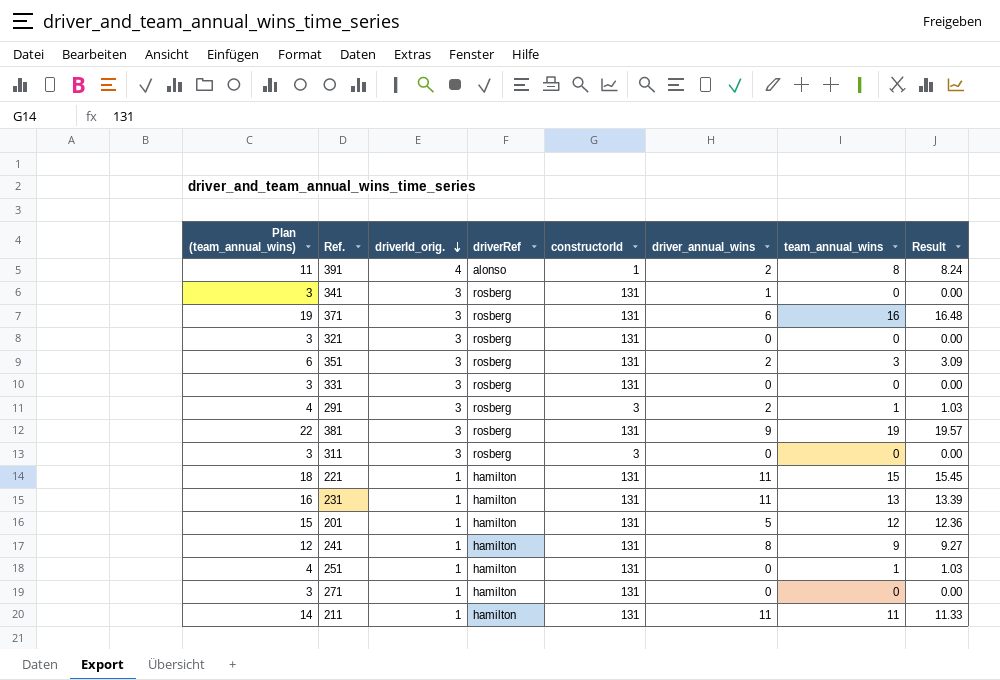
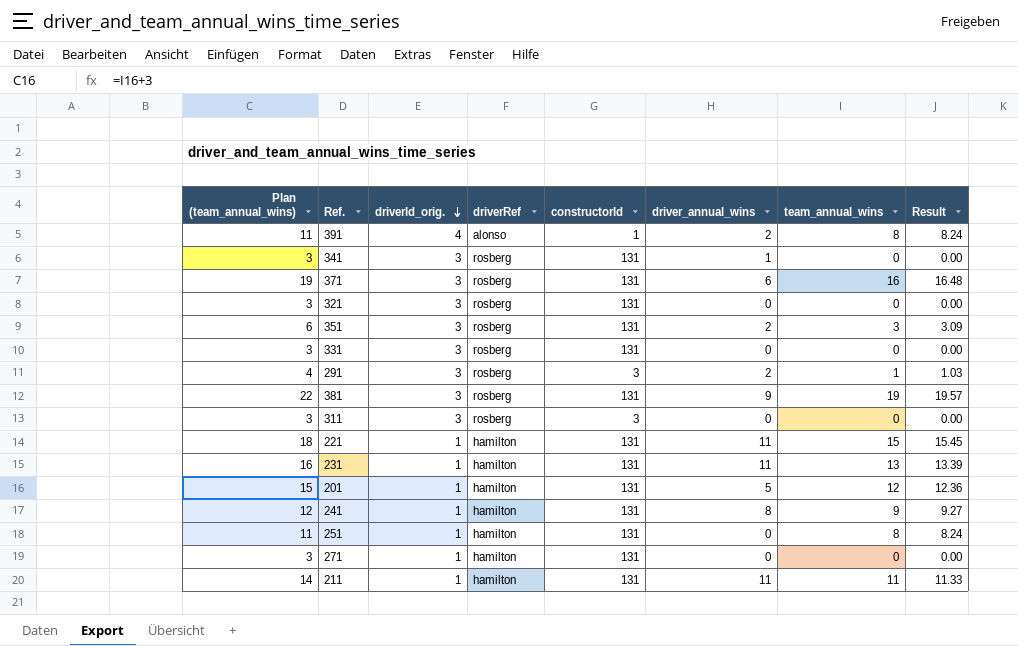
251 | Plan (team_annual_wins): 4 -> 11
251 | team_annual_wins: 1 -> 8
251 | Result: 1.03 -> 8.24

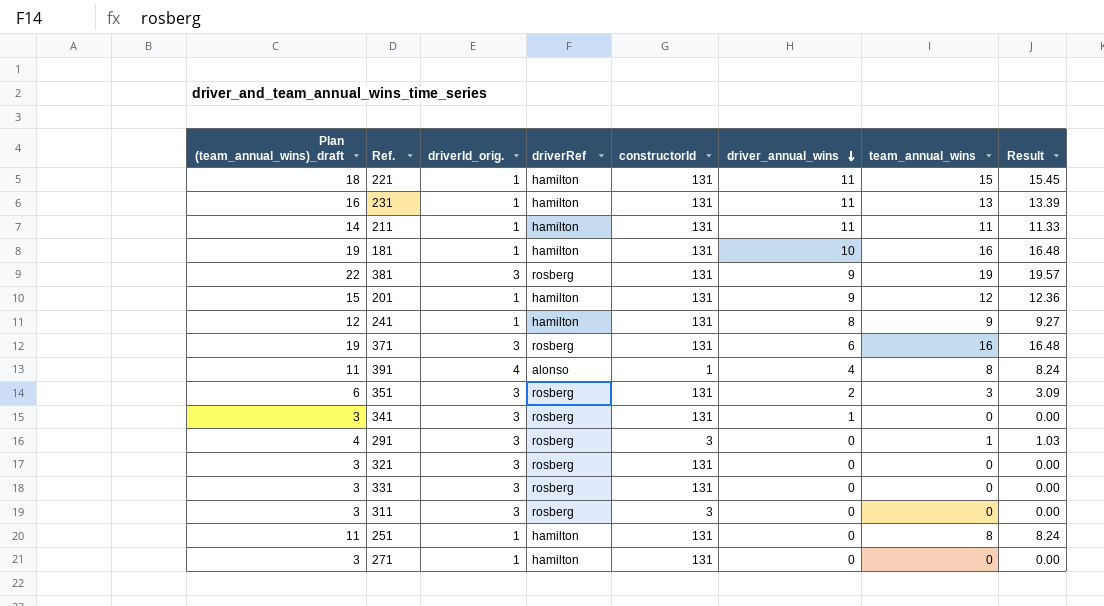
row order: driverId_orig. descending -> driver_annual_wins descending
column name: Plan (team_annual_wins) -> Plan (team_annual_wins)_draft
row 181: none -> 19 | 1 | hamilton | 131 | 10 | 16 | 16.48
201 | driver_annual_wins: 5 -> 9
391 | driver_annual_wins: 2 -> 4
291 | driver_annual_wins: 2 -> 0

